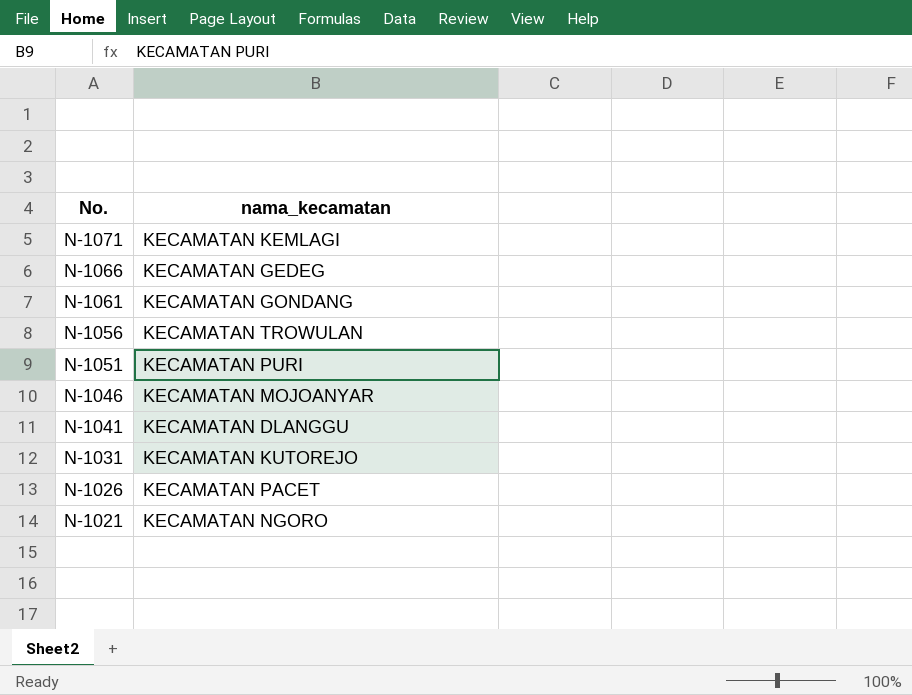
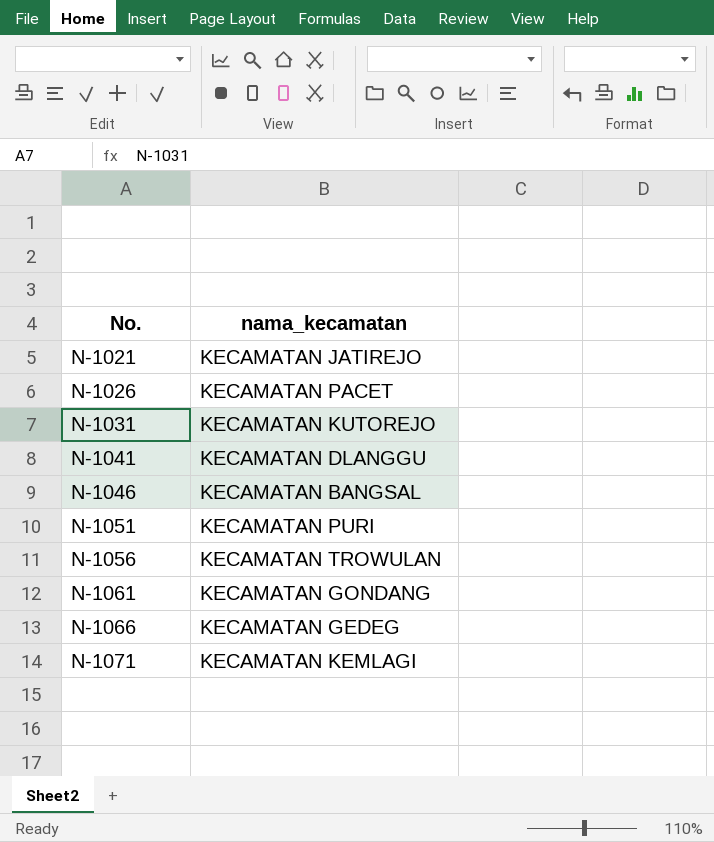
row order: No. descending -> No. ascending
N-1021 | nama_kecamatan: KECAMATAN NGORO -> KECAMATAN JATIREJO
N-1046 | nama_kecamatan: KECAMATAN MOJOANYAR -> KECAMATAN BANGSAL

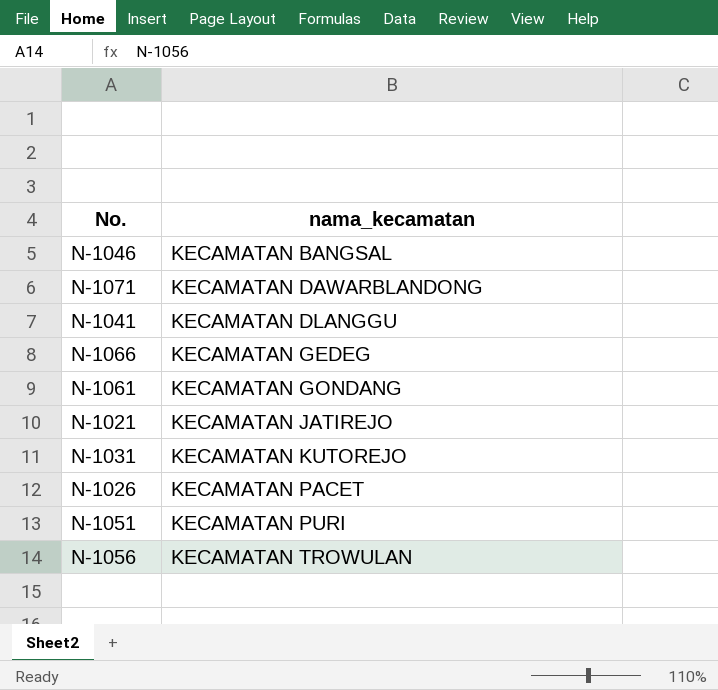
row order: No. ascending -> nama_kecamatan ascending
N-1071 | nama_kecamatan: KECAMATAN KEMLAGI -> KECAMATAN DAWARBLANDONG

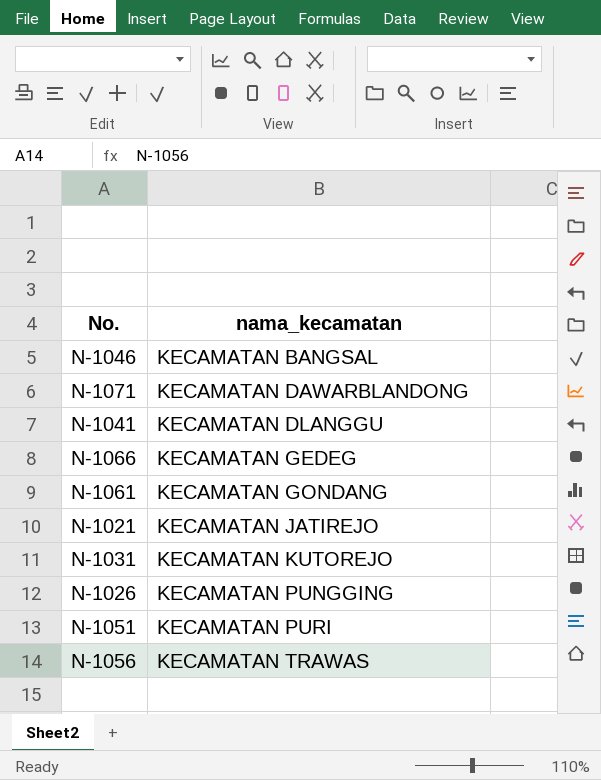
N-1026 | nama_kecamatan: KECAMATAN PACET -> KECAMATAN PUNGGING
N-1056 | nama_kecamatan: KECAMATAN TROWULAN -> KECAMATAN TRAWAS

